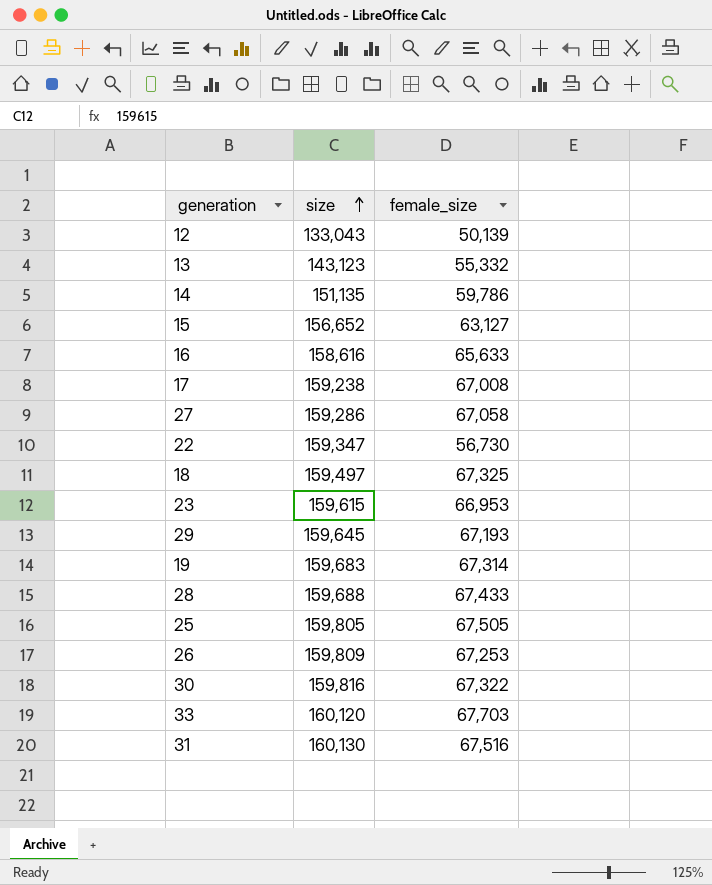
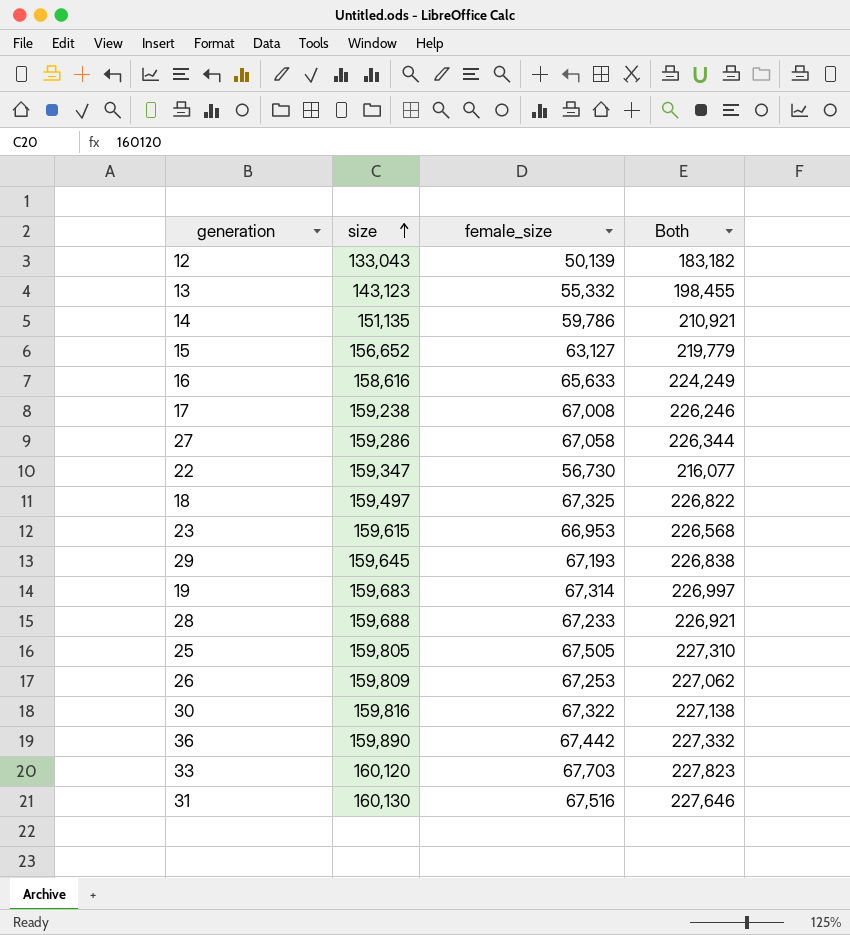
column Both | formula: none -> [size] + [female_size]
28 | female_size: 67,433 -> 67,233
row 36: none -> 159,890 | 67,442 | 227,332

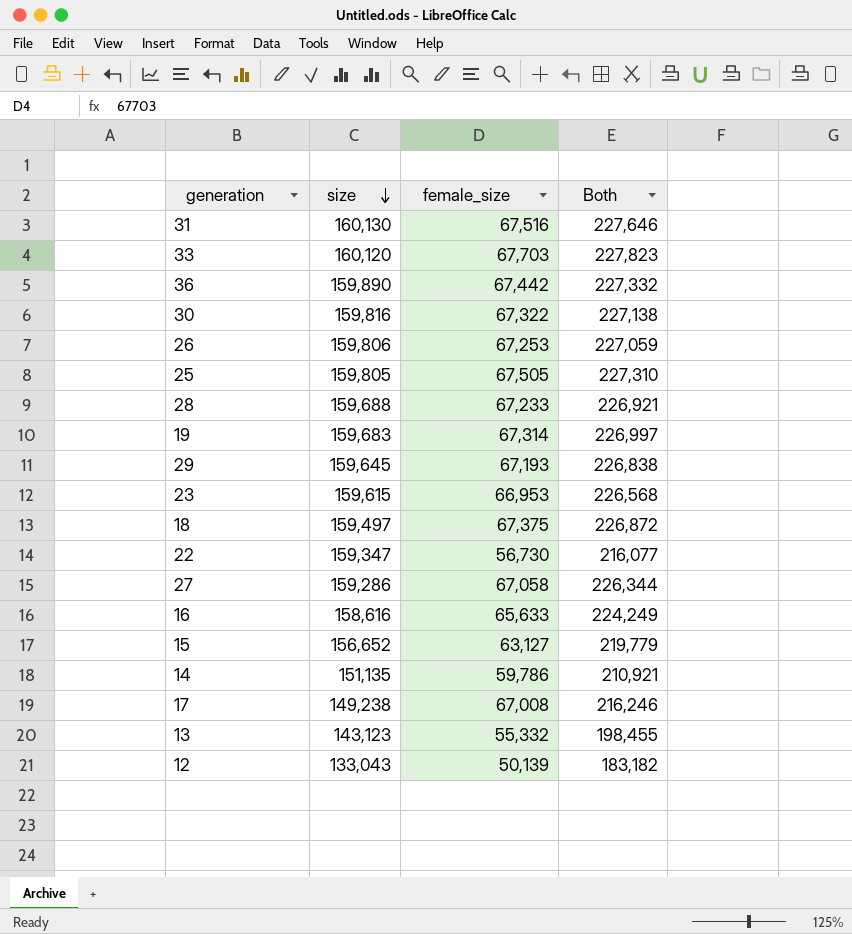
row order: size ascending -> size descending
26 | size: 159,809 -> 159,806
26 | Both: 227,062 -> 227,059
18 | female_size: 67,325 -> 67,375
18 | Both: 226,822 -> 226,872
17 | size: 159,238 -> 149,238
17 | Both: 226,246 -> 216,246

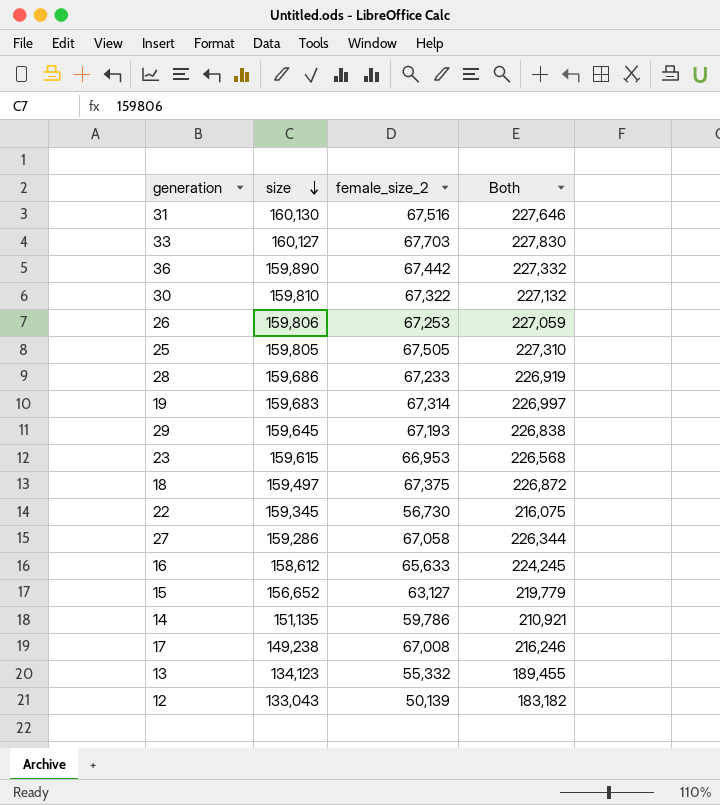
column name: female_size -> female_size_2
33 | size: 160,120 -> 160,127
33 | Both: 227,823 -> 227,830
30 | size: 159,816 -> 159,810
30 | Both: 227,138 -> 227,132
28 | size: 159,688 -> 159,686
28 | Both: 226,921 -> 226,919
22 | size: 159,347 -> 159,345
22 | Both: 216,077 -> 216,075
16 | size: 158,616 -> 158,612
16 | Both: 224,249 -> 224,245
13 | size: 143,123 -> 134,123
13 | Both: 198,455 -> 189,455

